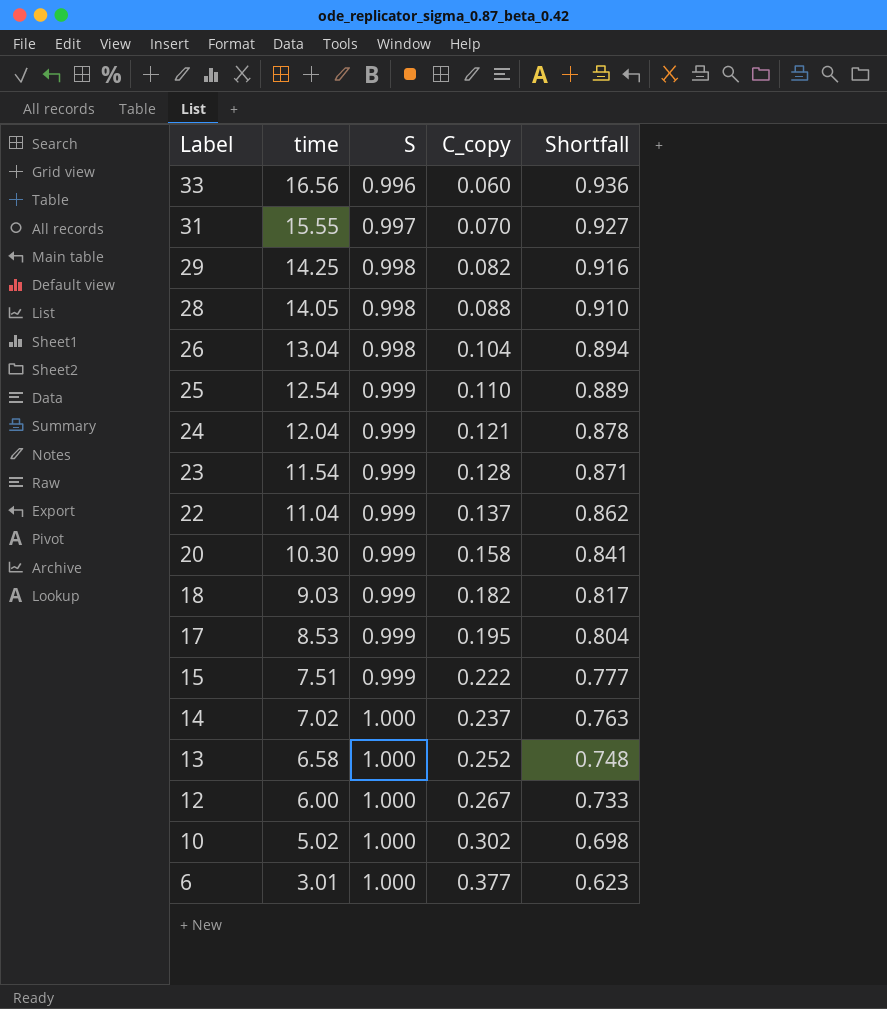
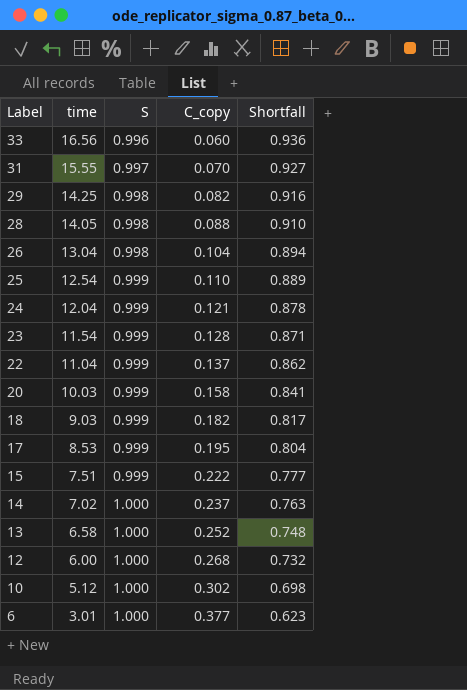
20 | time: 10.30 -> 10.03
12 | C_copy: 0.267 -> 0.268
12 | Shortfall: 0.733 -> 0.732
10 | time: 5.02 -> 5.12

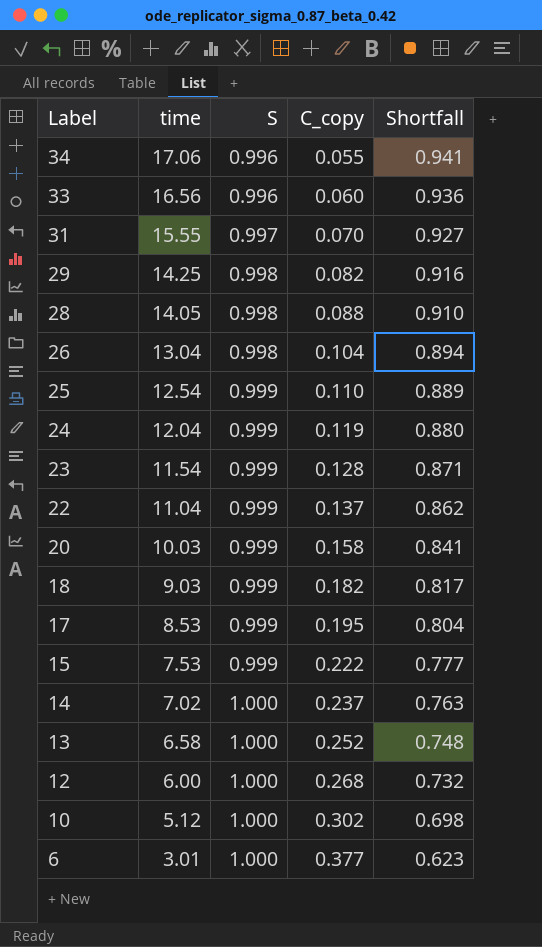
row 34: none -> 17.06 | 0.996 | 0.055 | 0.941
24 | C_copy: 0.121 -> 0.119
24 | Shortfall: 0.878 -> 0.880
15 | time: 7.51 -> 7.53

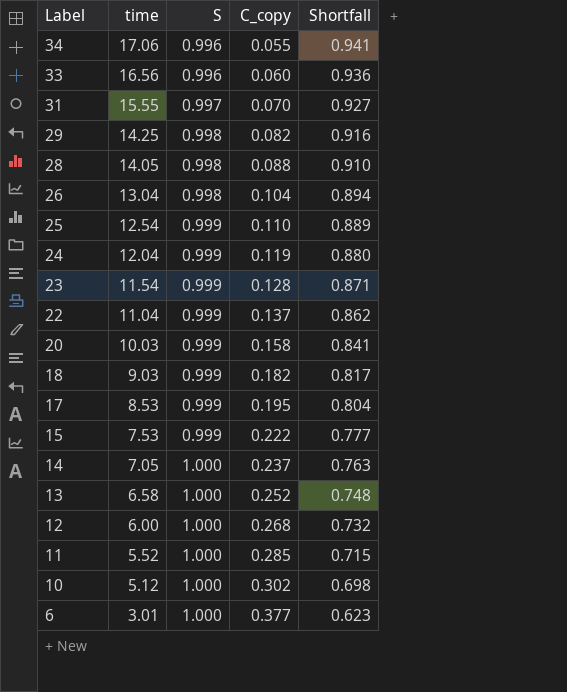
14 | time: 7.02 -> 7.05
row 11: none -> 5.52 | 1.000 | 0.285 | 0.715

